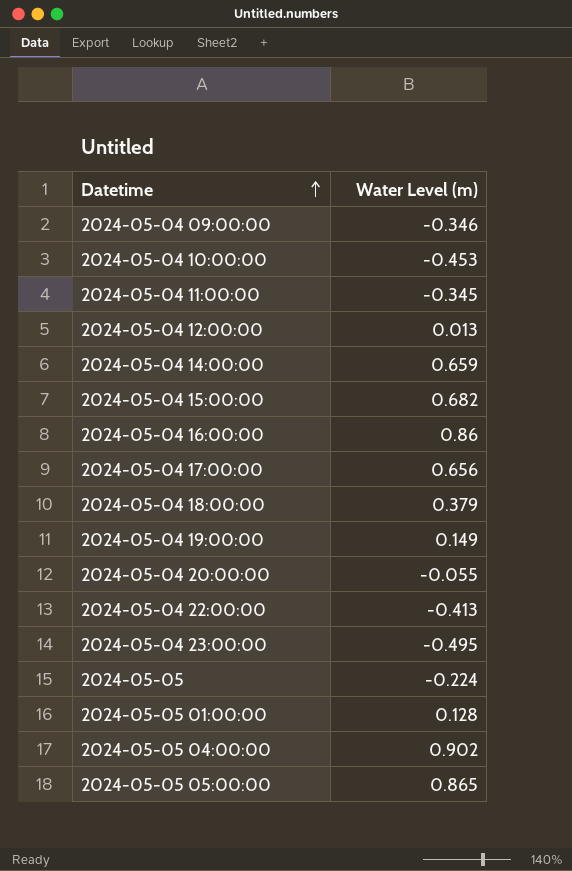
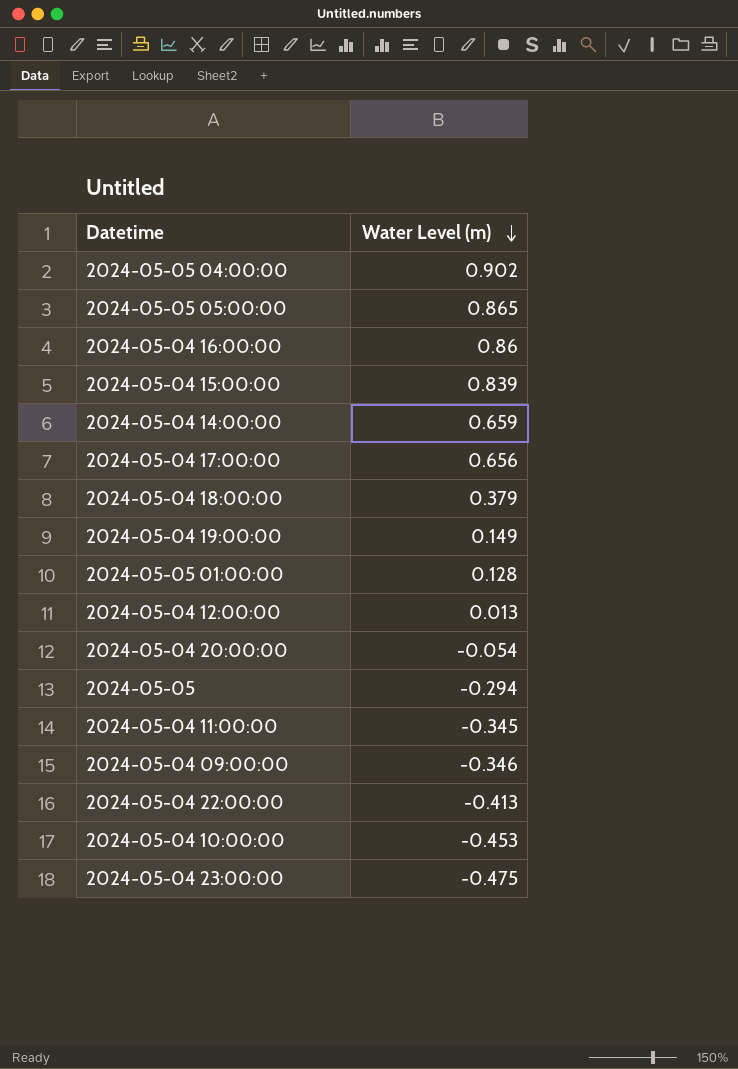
row order: Datetime ascending -> Water Level (m) descending
2024-05-04 15:00:00 | Water Level (m): 0.682 -> 0.839
2024-05-04 20:00:00 | Water Level (m): -0.055 -> -0.054
2024-05-05 | Water Level (m): -0.224 -> -0.294
2024-05-04 23:00:00 | Water Level (m): -0.495 -> -0.475

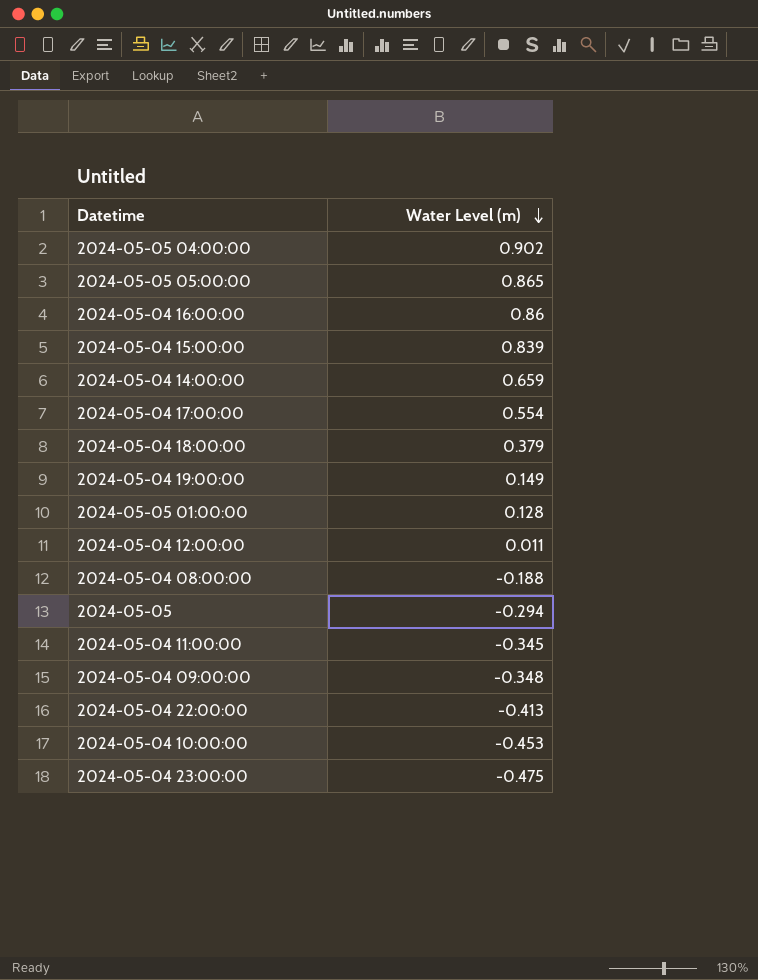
row 2024-05-04 20:00:00: -0.054 -> none
2024-05-04 17:00:00 | Water Level (m): 0.656 -> 0.554
2024-05-04 12:00:00 | Water Level (m): 0.013 -> 0.011
row 2024-05-04 08:00:00: none -> -0.188
2024-05-04 09:00:00 | Water Level (m): -0.346 -> -0.348

